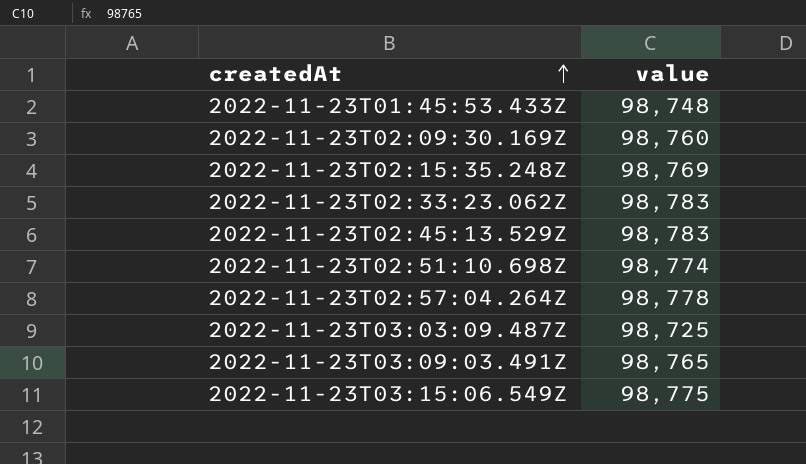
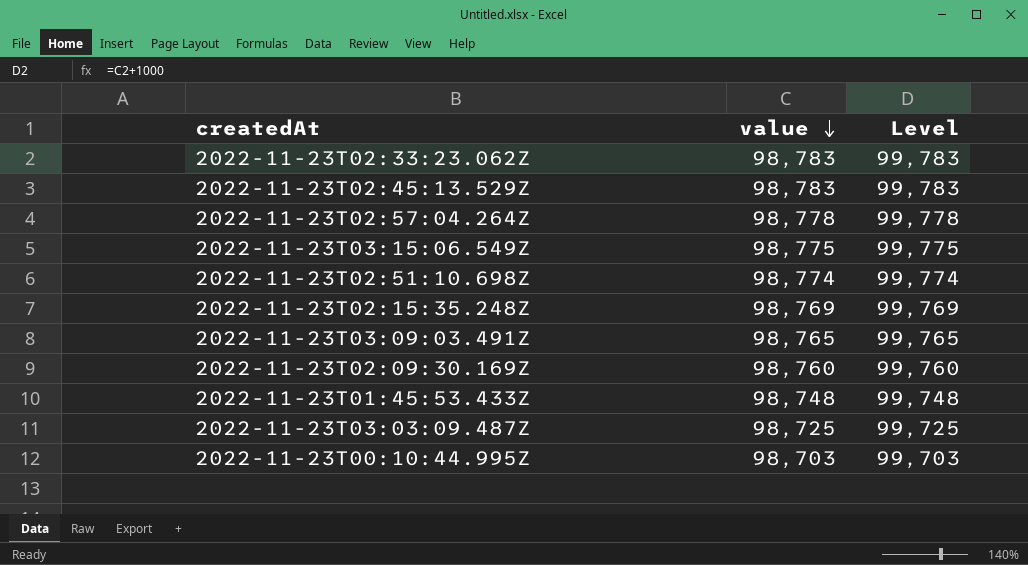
row order: createdAt ascending -> value descending
column Level | formula: none -> [value] + 1000
row 2022-11-23T00:10:44.995Z: none -> 98,703 | 99,703

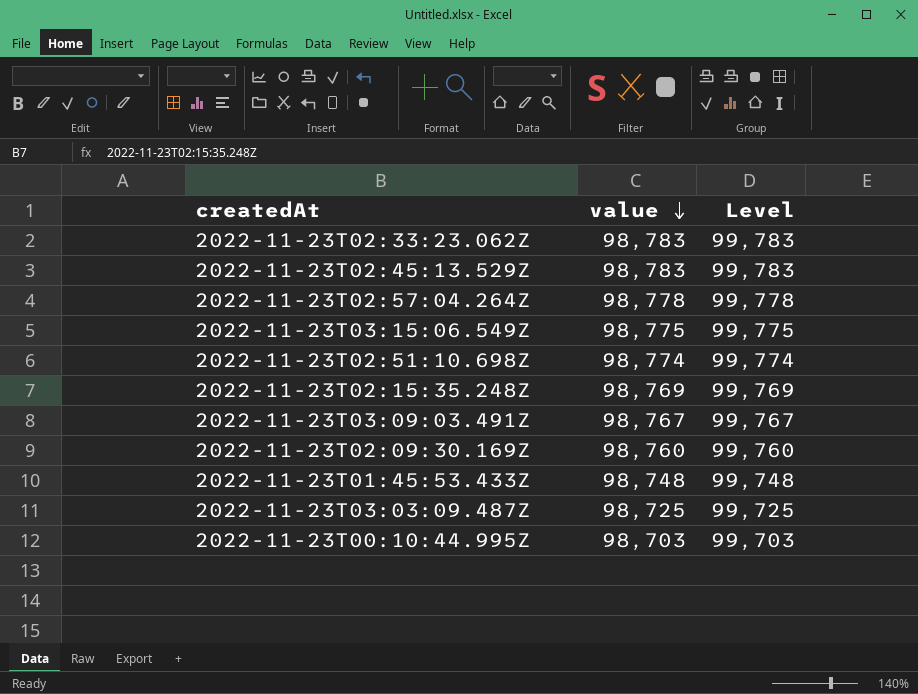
2022-11-23T03:09:03.491Z | value: 98,765 -> 98,767
2022-11-23T03:09:03.491Z | Level: 99,765 -> 99,767

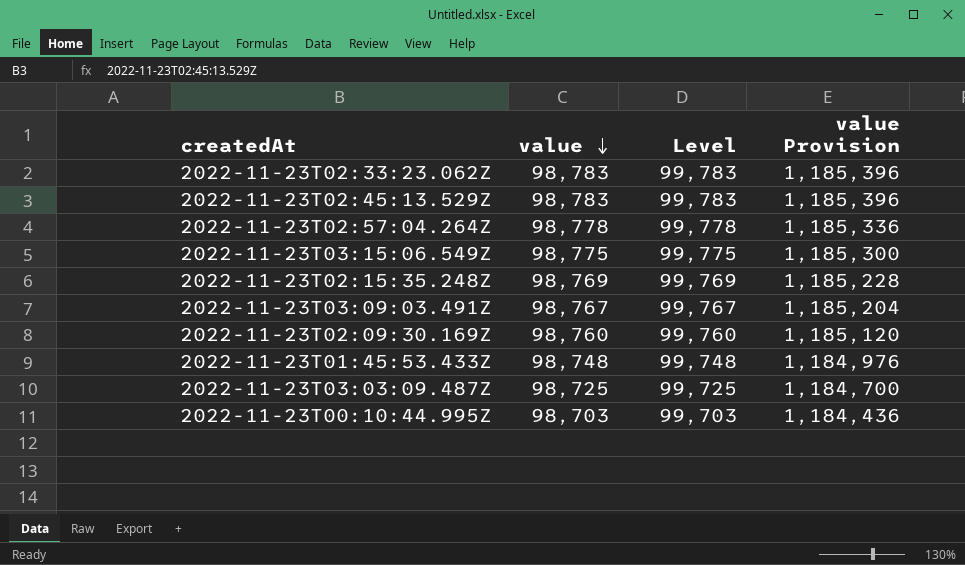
column value Provision | formula: none -> [value] * 12
row 2022-11-23T02:51:10.698Z: 98,774 | 99,774 -> none

